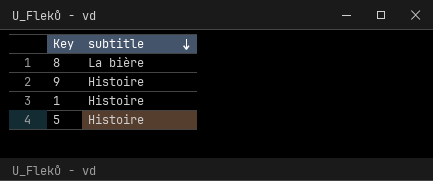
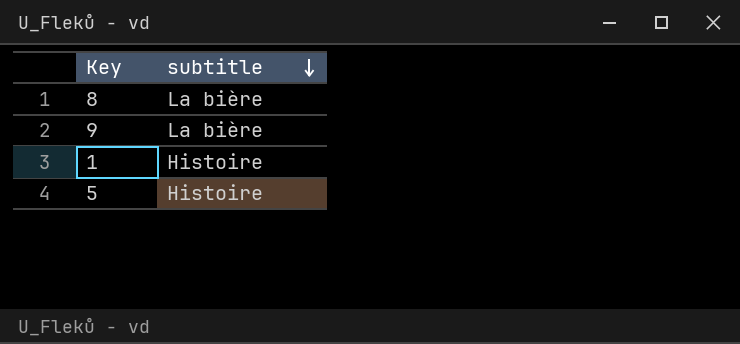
9 | subtitle: Histoire -> La bière

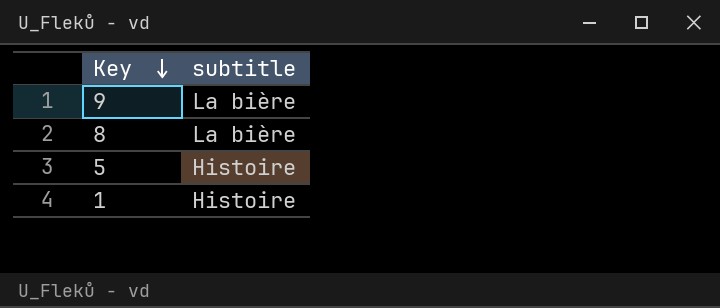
row order: subtitle descending -> Key descending

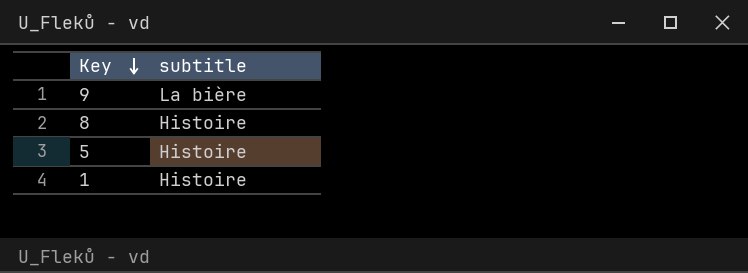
8 | subtitle: La bière -> Histoire

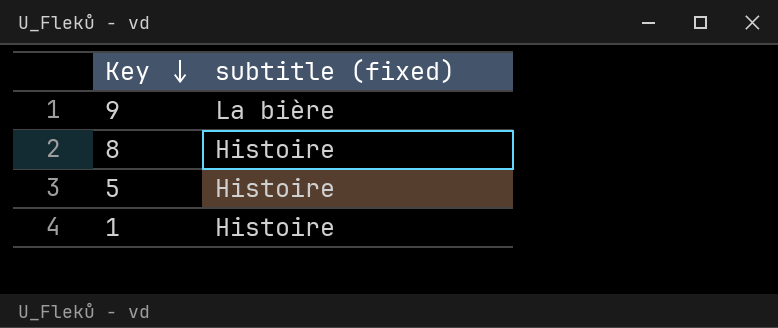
column name: subtitle -> subtitle (fixed)

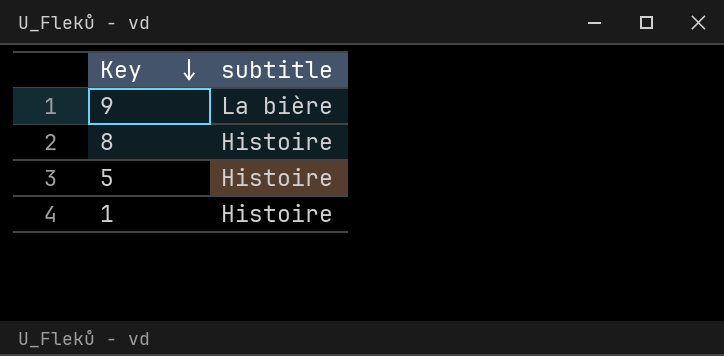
column name: subtitle (fixed) -> subtitle

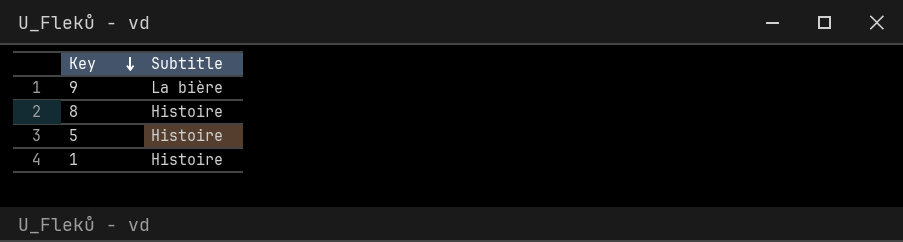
column name: subtitle -> Subtitle

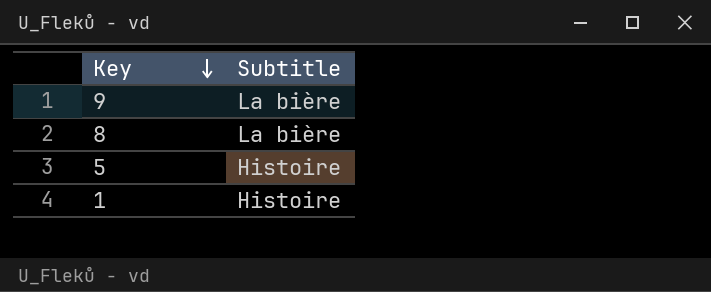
8 | Subtitle: Histoire -> La bière

